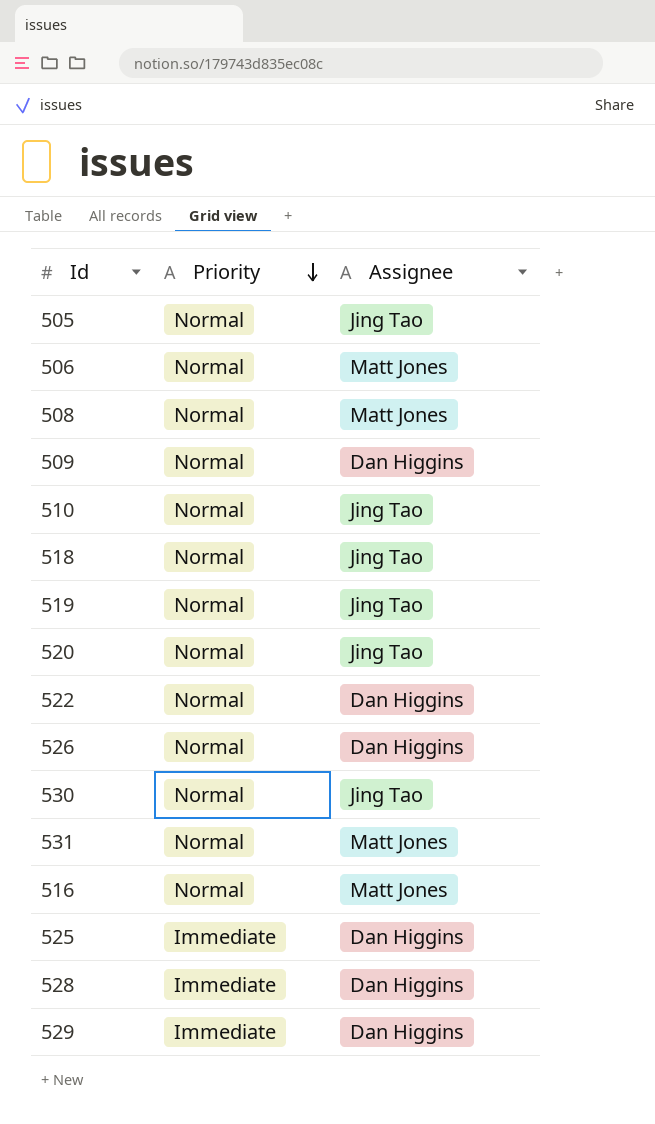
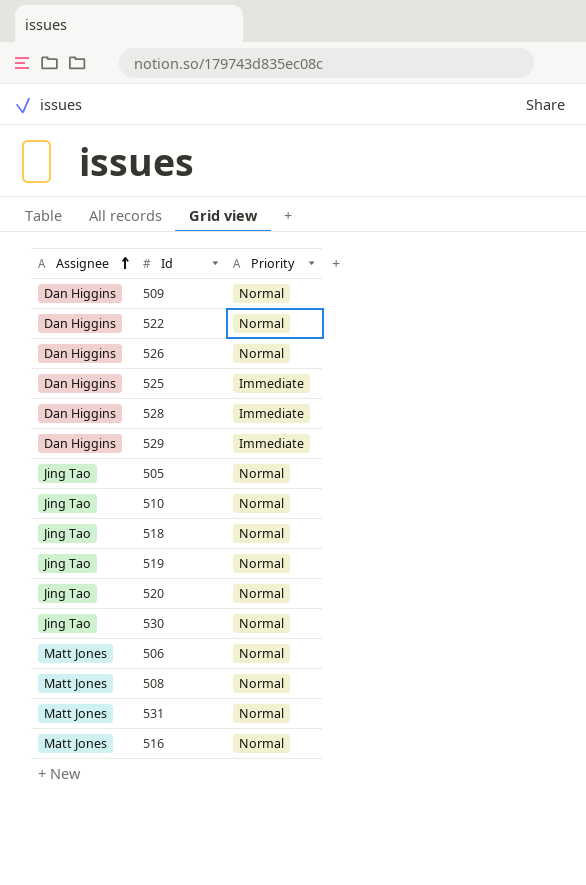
row order: Priority descending -> Assignee ascending
column Assignee | position: 3 -> 1

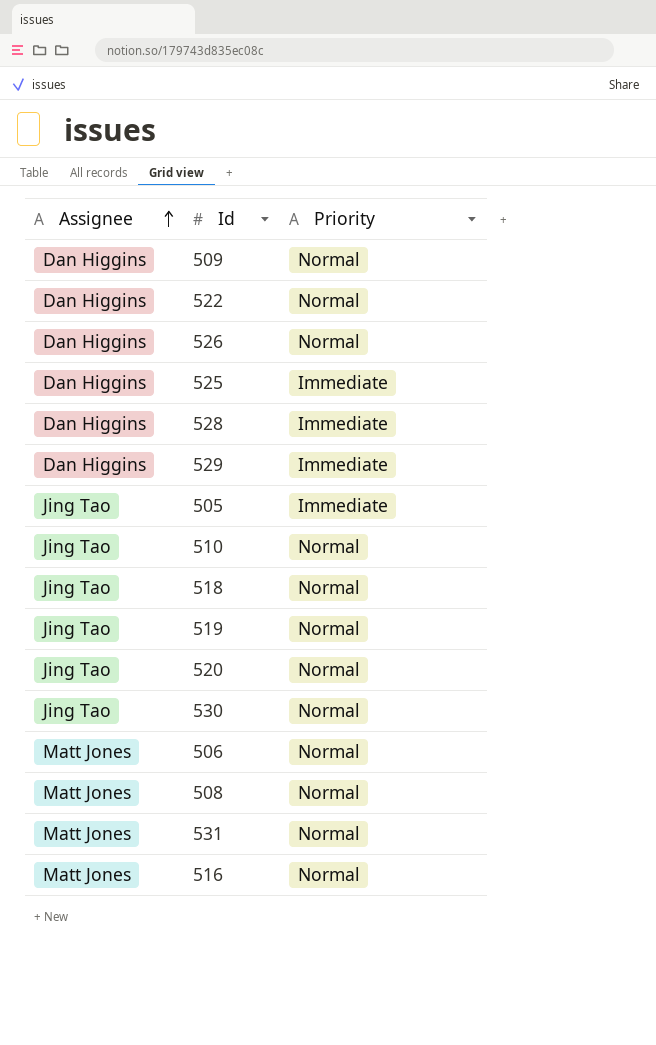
505 | Priority: Normal -> Immediate

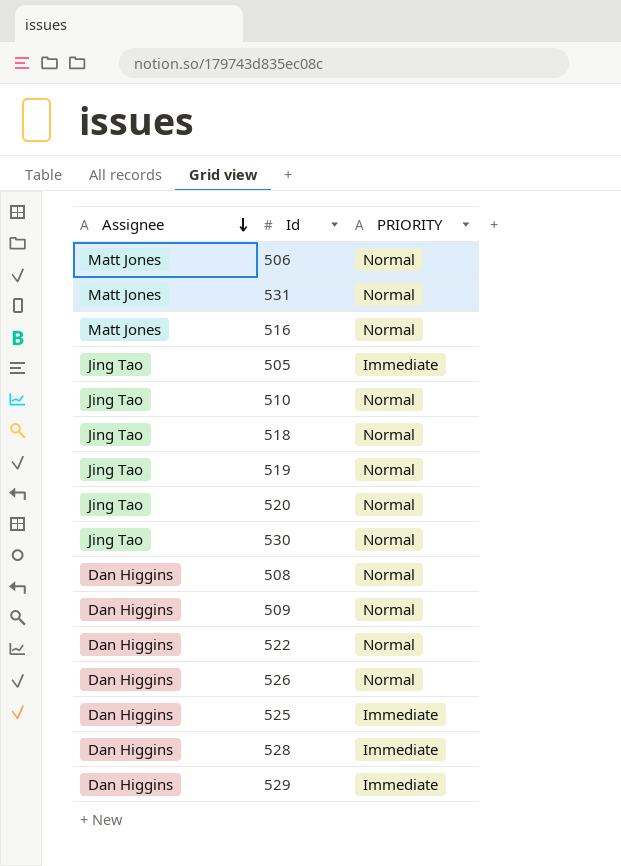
row order: Assignee ascending -> Assignee descending
column name: Priority -> PRIORITY
508 | Assignee: Matt Jones -> Dan Higgins

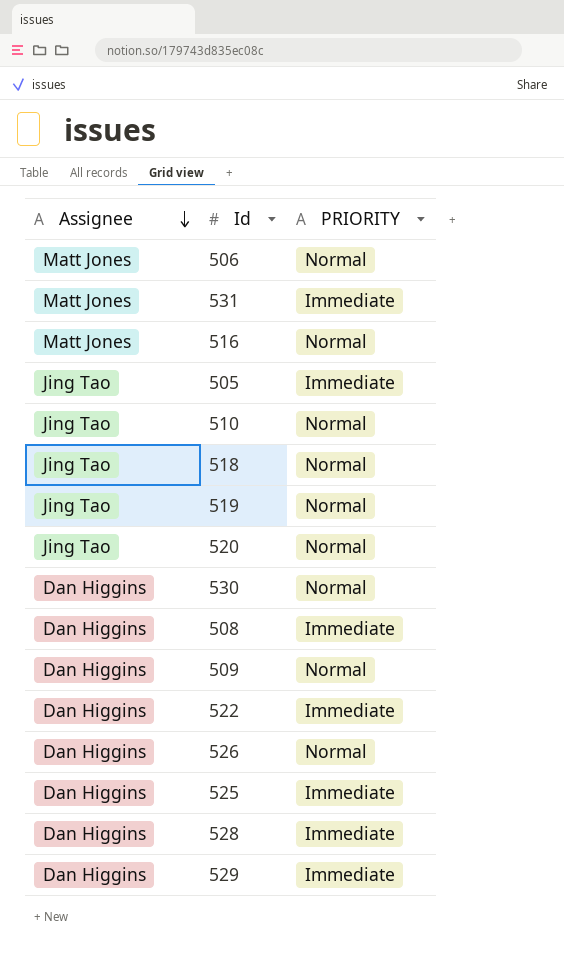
531 | PRIORITY: Normal -> Immediate
530 | Assignee: Jing Tao -> Dan Higgins
508 | PRIORITY: Normal -> Immediate
522 | PRIORITY: Normal -> Immediate

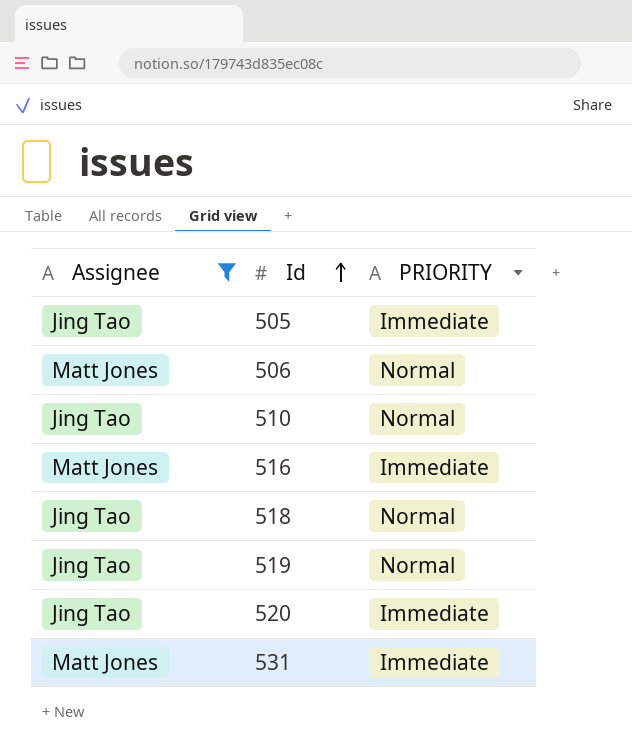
filter: none -> Assignee != Dan Higgins
row order: Assignee descending -> Id ascending
516 | PRIORITY: Normal -> Immediate
520 | PRIORITY: Normal -> Immediate

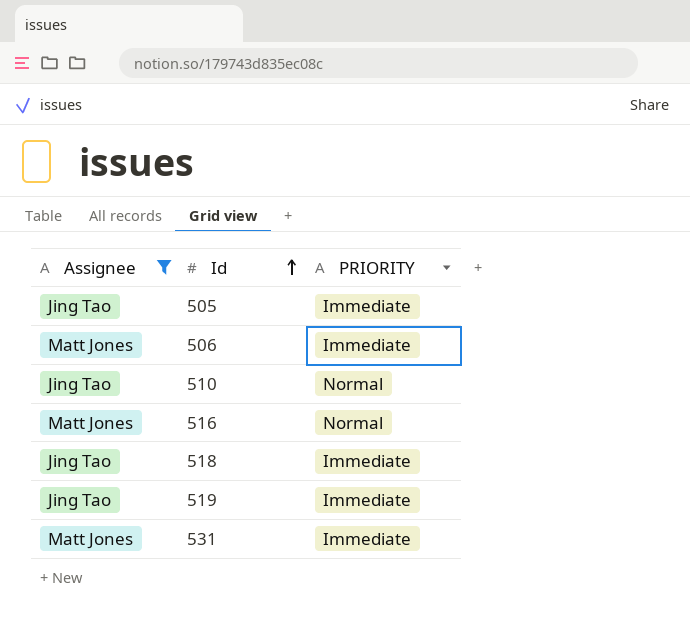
row 520: Jing Tao | Immediate -> none
506 | PRIORITY: Normal -> Immediate
516 | PRIORITY: Immediate -> Normal
518 | PRIORITY: Normal -> Immediate
519 | PRIORITY: Normal -> Immediate

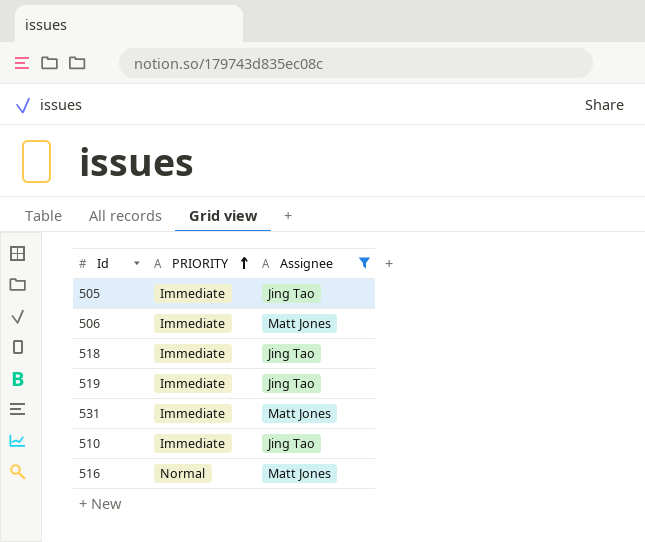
row order: Id ascending -> PRIORITY ascending
column Assignee | position: 1 -> 3
510 | PRIORITY: Normal -> Immediate

